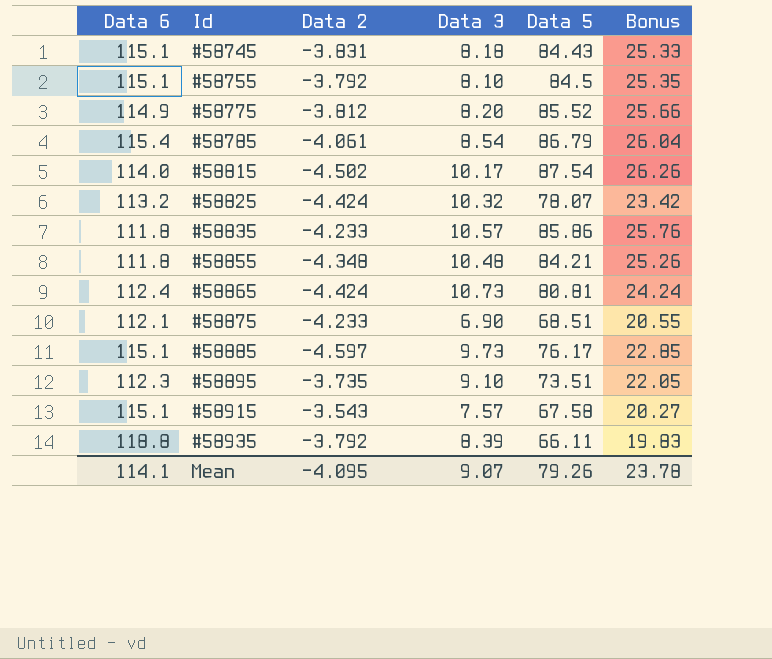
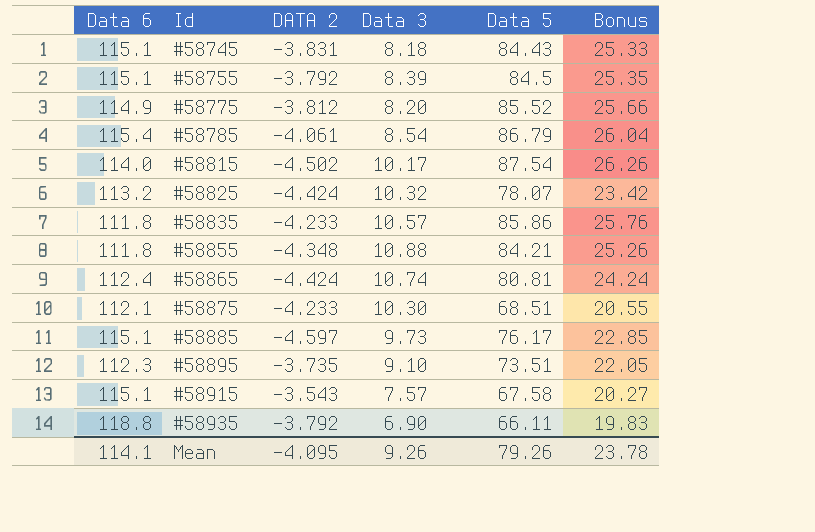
column name: Data 2 -> DATA 2
#58755 | Data 3: 8.10 -> 8.39
#58855 | Data 3: 10.48 -> 10.88
#58865 | Data 3: 10.73 -> 10.74
#58875 | Data 3: 6.90 -> 10.30
#58935 | Data 3: 8.39 -> 6.90
Mean | Data 3: 9.07 -> 9.26

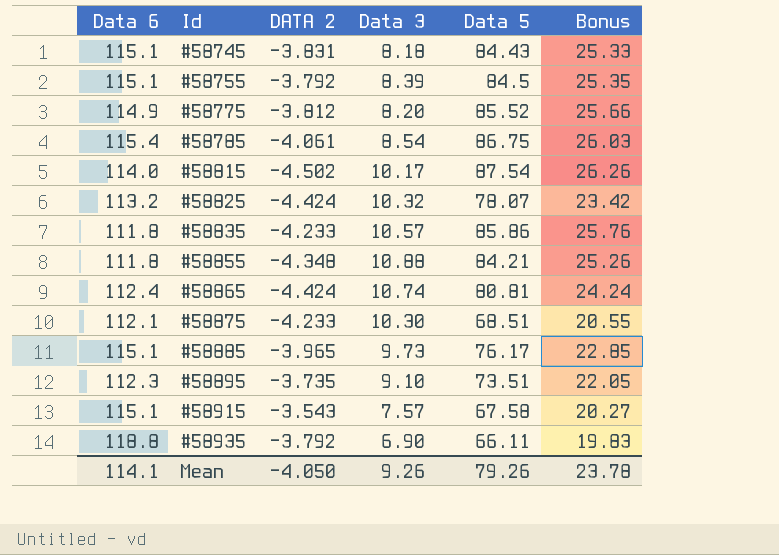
#58785 | Data 5: 86.79 -> 86.75
#58785 | Bonus: 26.04 -> 26.03
#58885 | DATA 2: -4.597 -> -3.965
Mean | DATA 2: -4.095 -> -4.050

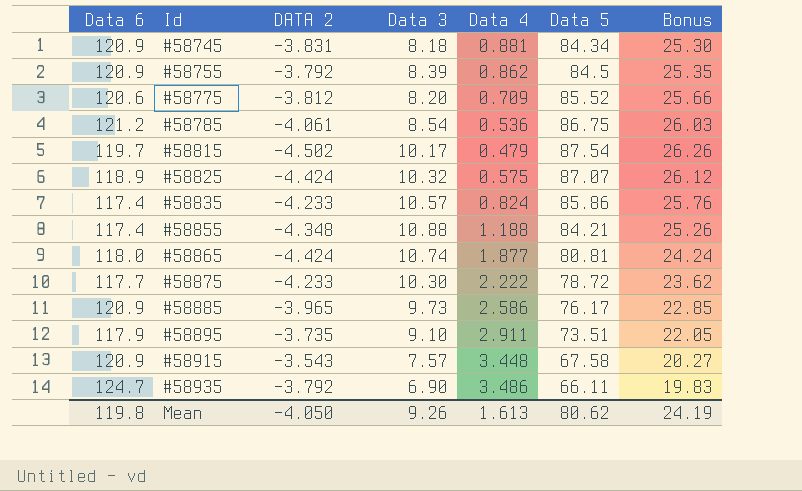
column Data 4 | position: none -> 5
#58745 | Data 6: 115.1 -> 120.9
#58745 | Data 5: 84.43 -> 84.34
#58745 | Bonus: 25.33 -> 25.30
#58755 | Data 6: 115.1 -> 120.9
#58775 | Data 6: 114.9 -> 120.6
#58785 | Data 6: 115.4 -> 121.2
#58815 | Data 6: 114.0 -> 119.7
#58825 | Data 6: 113.2 -> 118.9
#58825 | Data 5: 78.07 -> 87.07
#58825 | Bonus: 23.42 -> 26.12
#58835 | Data 6: 111.8 -> 117.4
#58855 | Data 6: 111.8 -> 117.4
#58865 | Data 6: 112.4 -> 118.0
#58875 | Data 6: 112.1 -> 117.7
#58875 | Data 5: 68.51 -> 78.72
#58875 | Bonus: 20.55 -> 23.62
#58885 | Data 6: 115.1 -> 120.9
#58895 | Data 6: 112.3 -> 117.9
#58915 | Data 6: 115.1 -> 120.9
#58935 | Data 6: 118.8 -> 124.7
Mean | Data 6: 114.1 -> 119.8
Mean | Data 5: 79.26 -> 80.62
Mean | Bonus: 23.78 -> 24.19

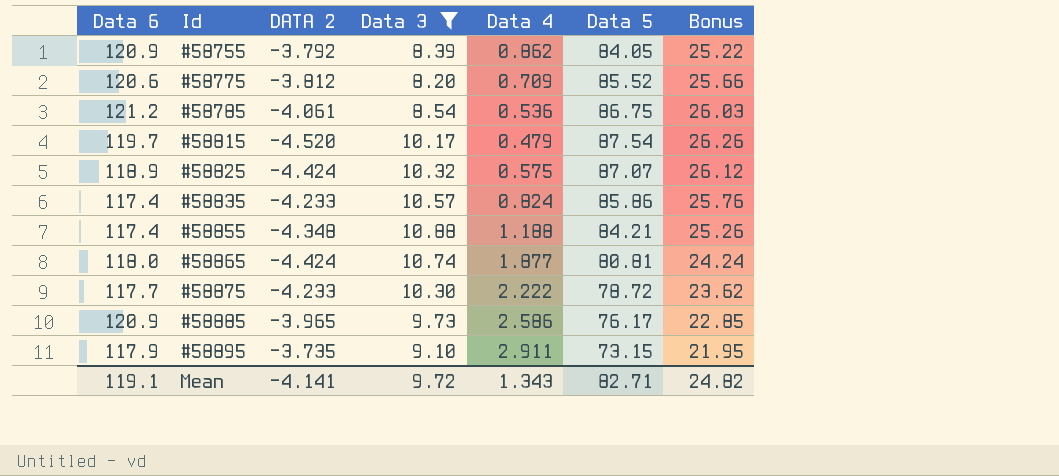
filter: none -> Data 3 >= 8.20
#58755 | Data 5: 84.5 -> 84.05
#58755 | Bonus: 25.35 -> 25.22
#58815 | DATA 2: -4.502 -> -4.520
#58895 | Data 5: 73.51 -> 73.15
#58895 | Bonus: 22.05 -> 21.95
Mean | Data 6: 119.8 -> 119.1
Mean | DATA 2: -4.050 -> -4.141
Mean | Data 3: 9.26 -> 9.72
Mean | Data 4: 1.613 -> 1.343
Mean | Data 5: 80.62 -> 82.71
Mean | Bonus: 24.19 -> 24.82

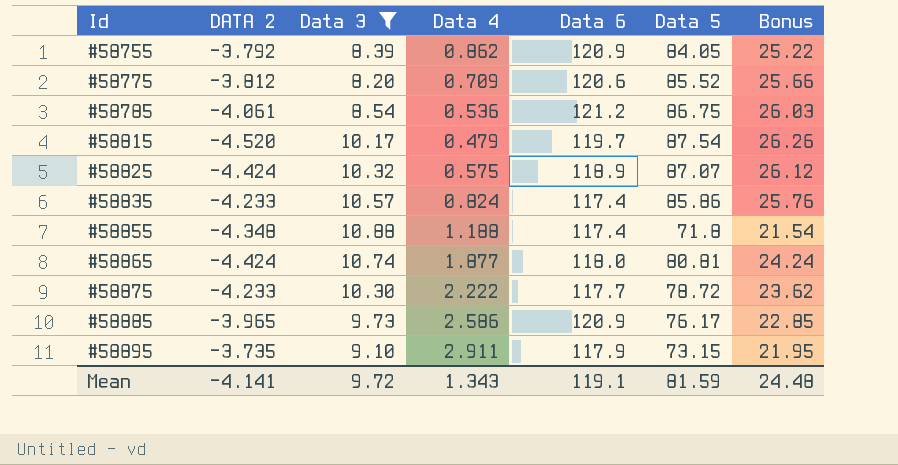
column Data 6 | position: 1 -> 5
#58855 | Data 5: 84.21 -> 71.8
#58855 | Bonus: 25.26 -> 21.54
Mean | Data 5: 82.71 -> 81.59
Mean | Bonus: 24.82 -> 24.48

